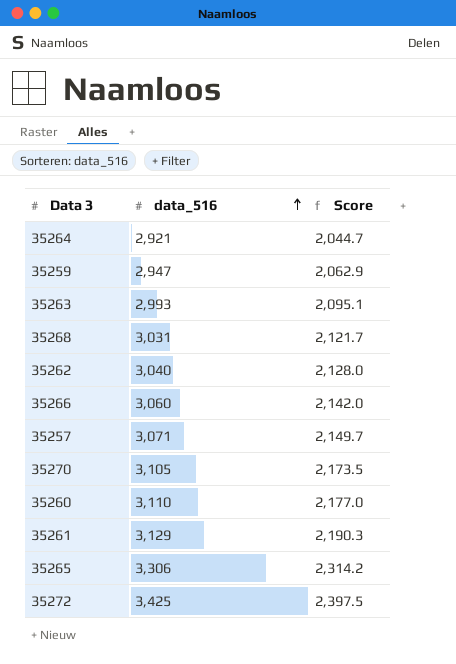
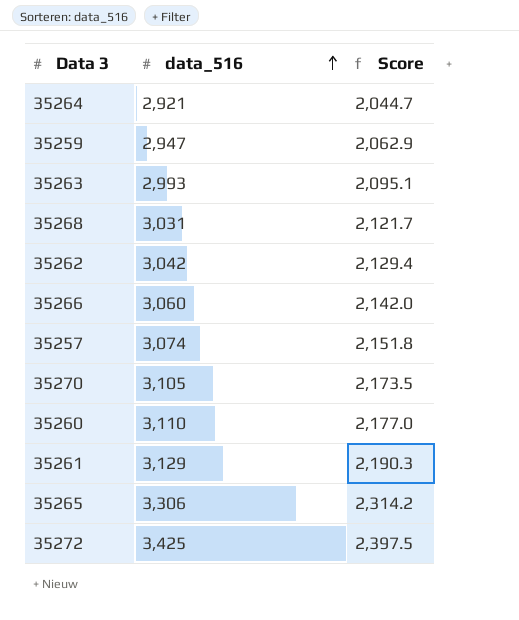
35262 | data_516: 3,040 -> 3,042
35262 | Score: 2,128.0 -> 2,129.4
35257 | data_516: 3,071 -> 3,074
35257 | Score: 2,149.7 -> 2,151.8

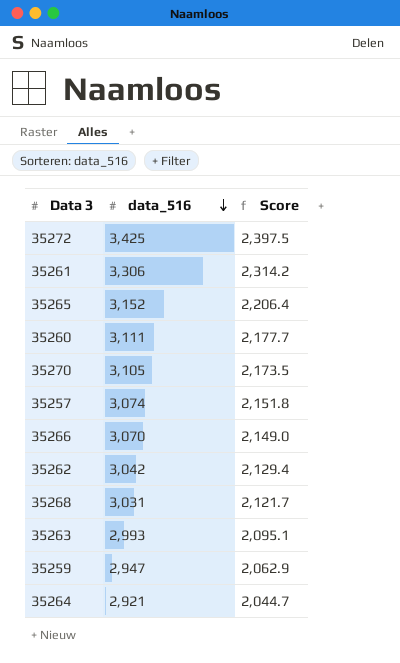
row order: data_516 ascending -> data_516 descending
35261 | data_516: 3,129 -> 3,306
35261 | Score: 2,190.3 -> 2,314.2
35265 | data_516: 3,306 -> 3,152
35265 | Score: 2,314.2 -> 2,206.4
35260 | data_516: 3,110 -> 3,111
35260 | Score: 2,177.0 -> 2,177.7
35266 | data_516: 3,060 -> 3,070
35266 | Score: 2,142.0 -> 2,149.0

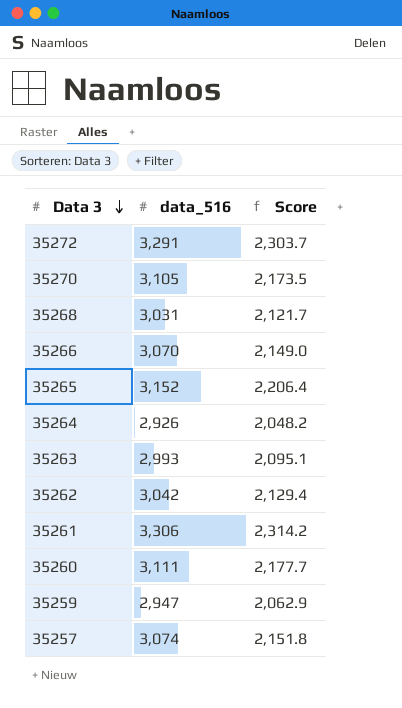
row order: data_516 descending -> Data 3 descending
35272 | data_516: 3,425 -> 3,291
35272 | Score: 2,397.5 -> 2,303.7
35264 | data_516: 2,921 -> 2,926
35264 | Score: 2,044.7 -> 2,048.2

